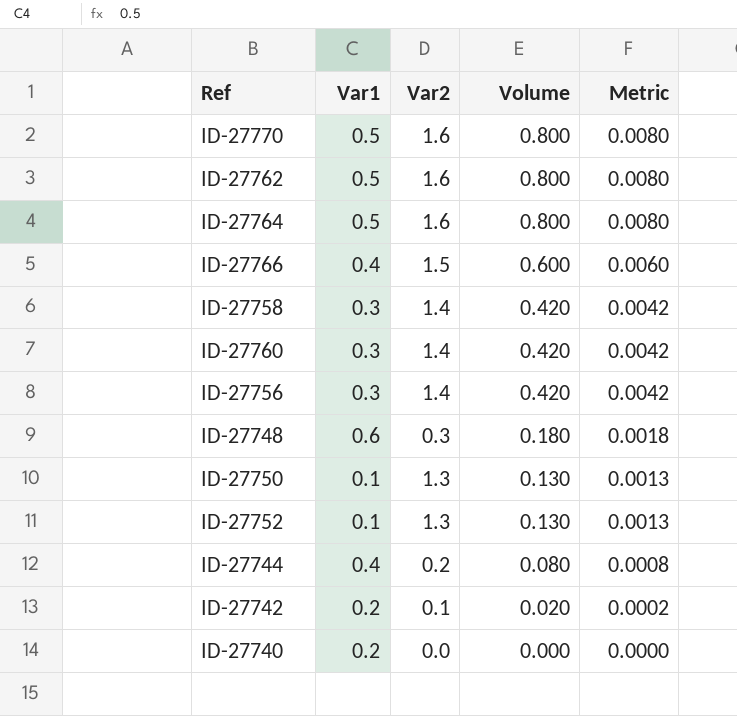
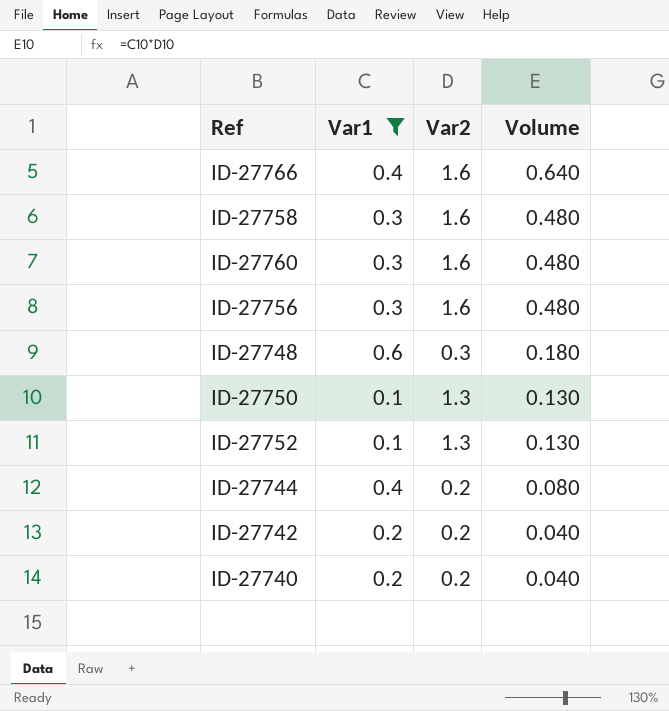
filter: none -> Var1 != 0.5
column Metric | formula: [Volume] * 0.01 -> none
ID-27766 | Var2: 1.5 -> 1.6
ID-27766 | Volume: 0.600 -> 0.640
ID-27758 | Var2: 1.4 -> 1.6
ID-27758 | Volume: 0.420 -> 0.480
ID-27760 | Var2: 1.4 -> 1.6
ID-27760 | Volume: 0.420 -> 0.480
ID-27756 | Var2: 1.4 -> 1.6
ID-27756 | Volume: 0.420 -> 0.480
ID-27742 | Var2: 0.1 -> 0.2
ID-27742 | Volume: 0.020 -> 0.040
ID-27740 | Var2: 0.0 -> 0.2
ID-27740 | Volume: 0.000 -> 0.040

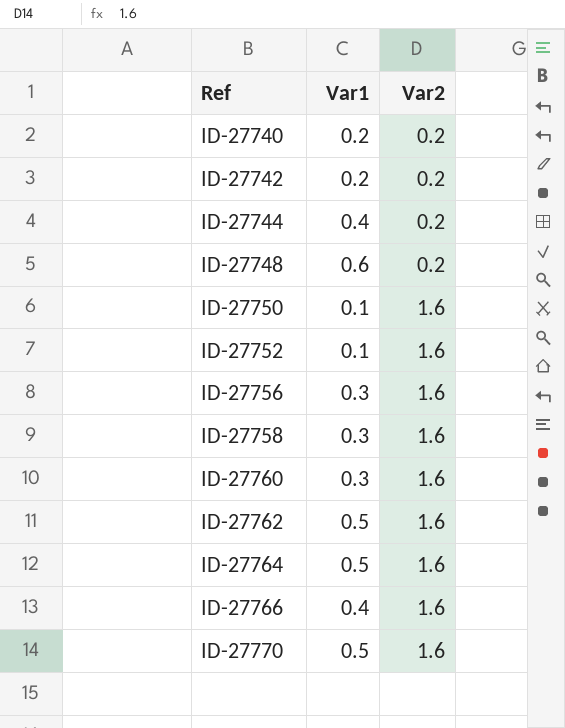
filter: Var1 != 0.5 -> none
row order: Volume descending -> Ref ascending
column Volume | formula: [Var1] * [Var2] -> none
ID-27748 | Var2: 0.3 -> 0.2
ID-27750 | Var2: 1.3 -> 1.6
ID-27752 | Var2: 1.3 -> 1.6

